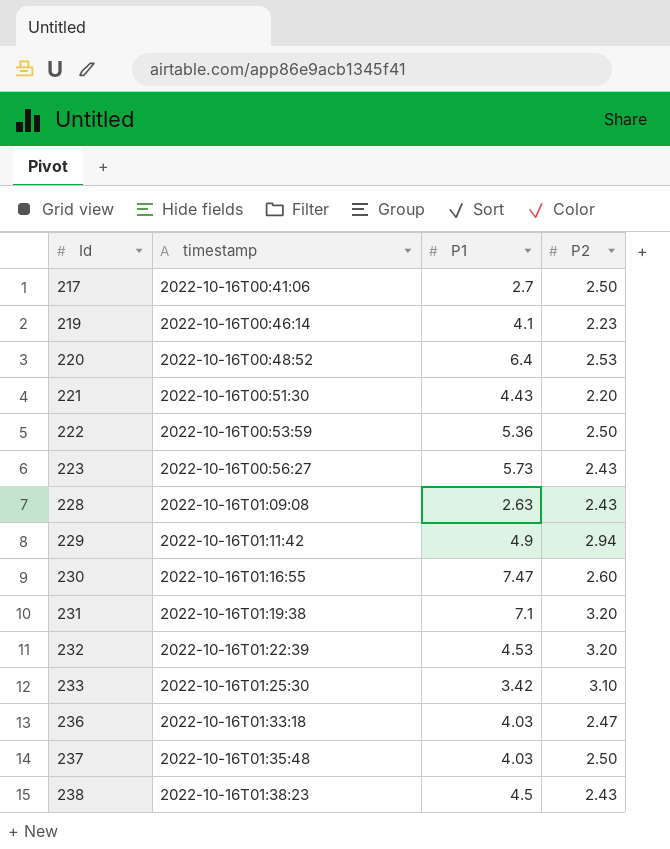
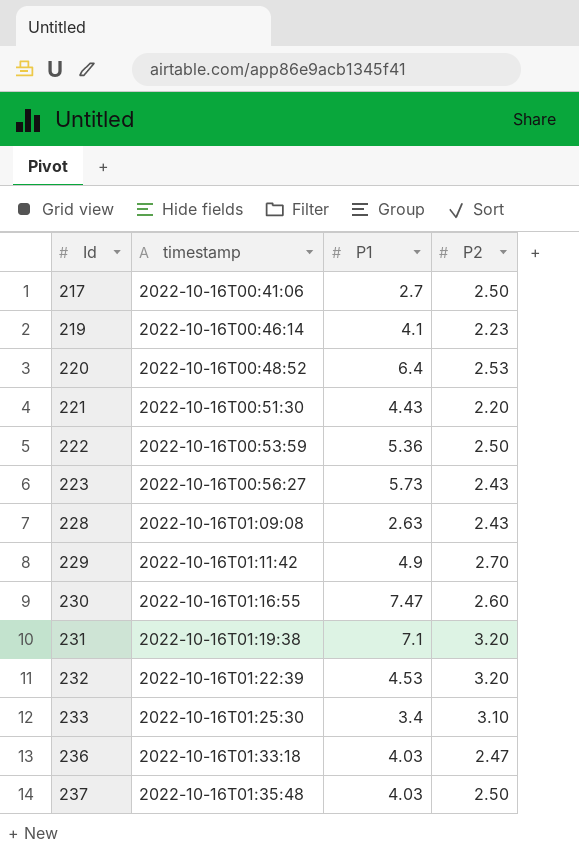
row 238: 2022-10-16T01:38:23 | 4.5 | 2.43 -> none
229 | P2: 2.94 -> 2.70
233 | P1: 3.42 -> 3.4

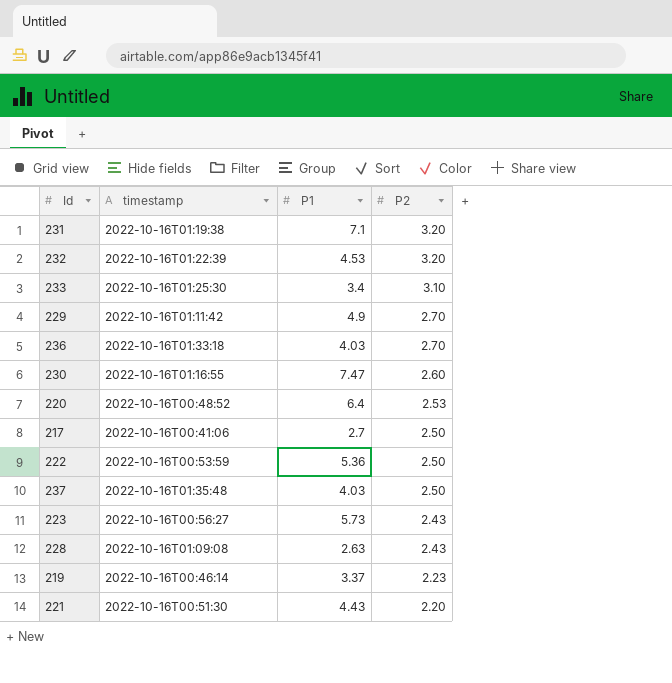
row order: Id ascending -> P2 descending
236 | P2: 2.47 -> 2.70
219 | P1: 4.1 -> 3.37

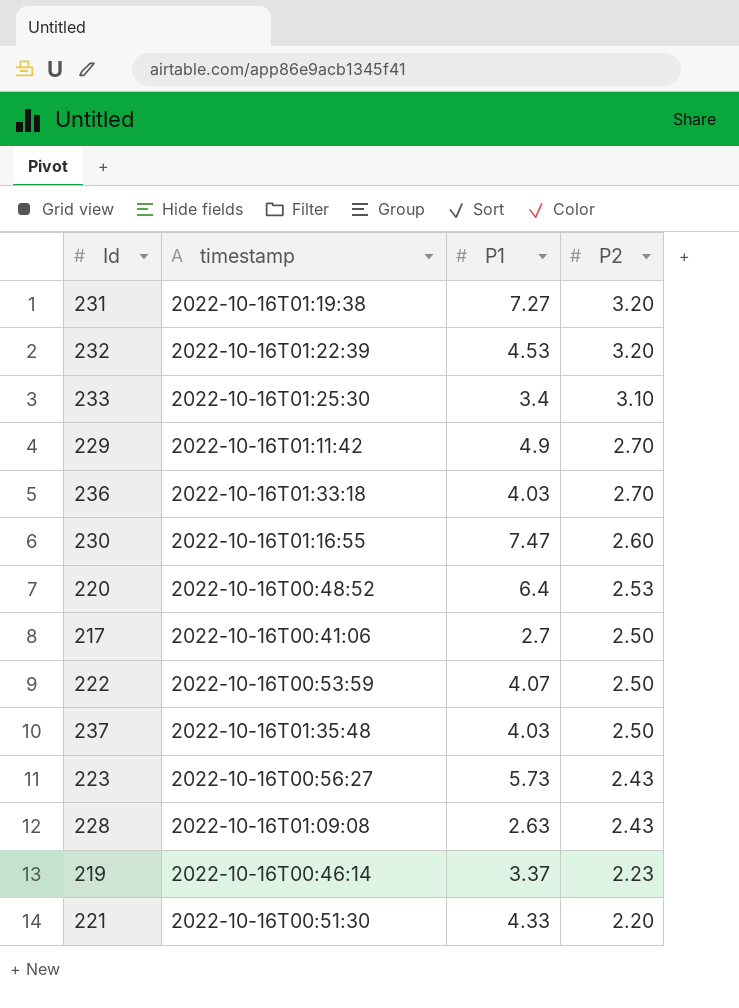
231 | P1: 7.1 -> 7.27
222 | P1: 5.36 -> 4.07
221 | P1: 4.43 -> 4.33

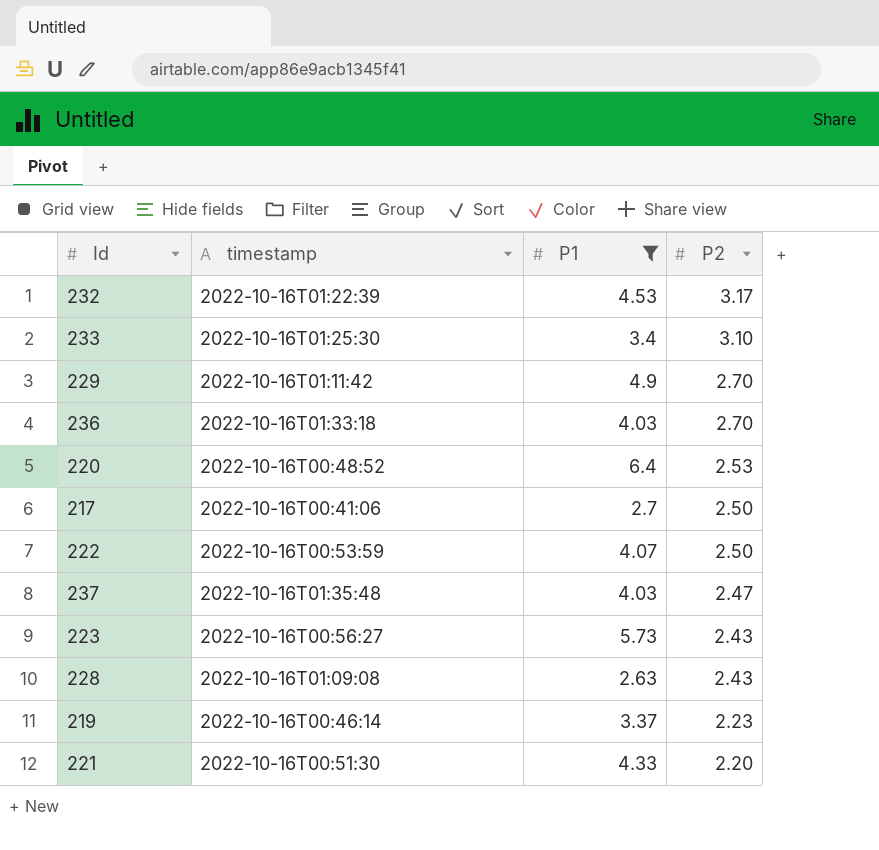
filter: none -> P1 <= 6.4
232 | P2: 3.20 -> 3.17
237 | P2: 2.50 -> 2.47

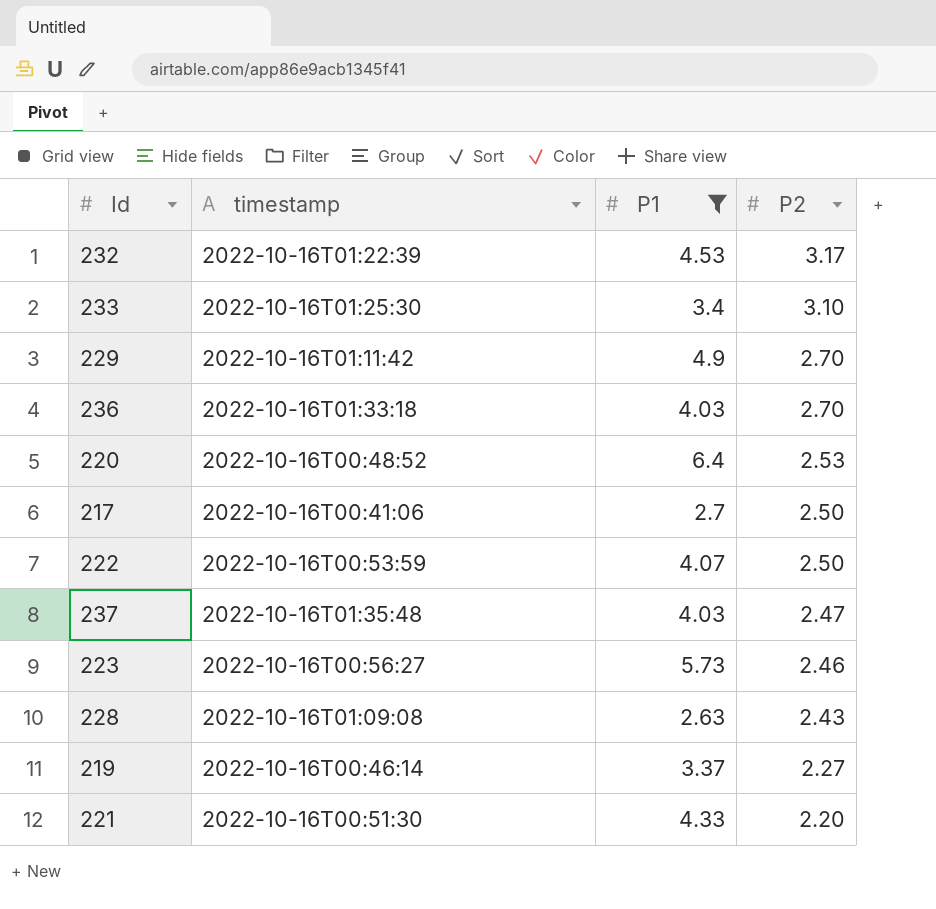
223 | P2: 2.43 -> 2.46
219 | P2: 2.23 -> 2.27

